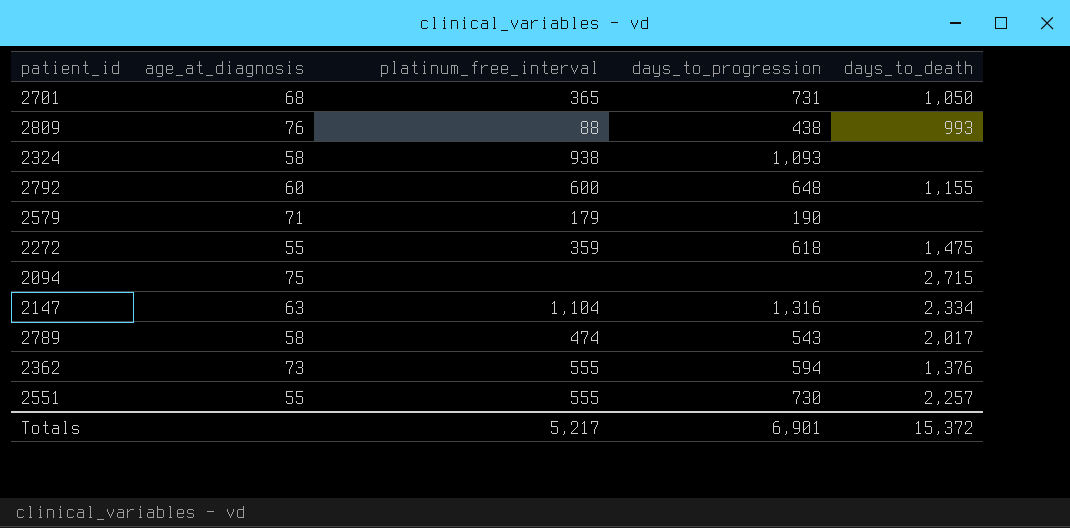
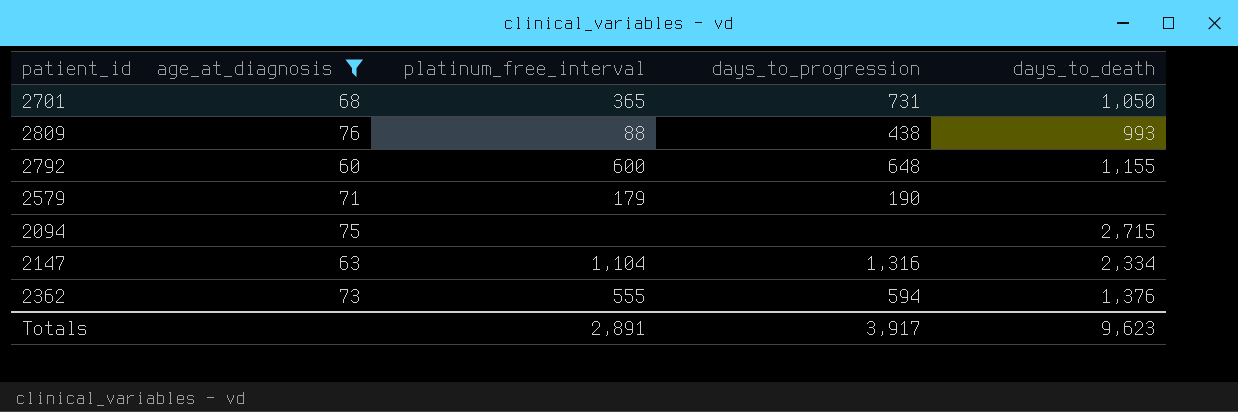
filter: none -> age_at_diagnosis >= 60
Totals | platinum_free_interval: 5,217 -> 2,891
Totals | days_to_progression: 6,901 -> 3,917
Totals | days_to_death: 15,372 -> 9,623

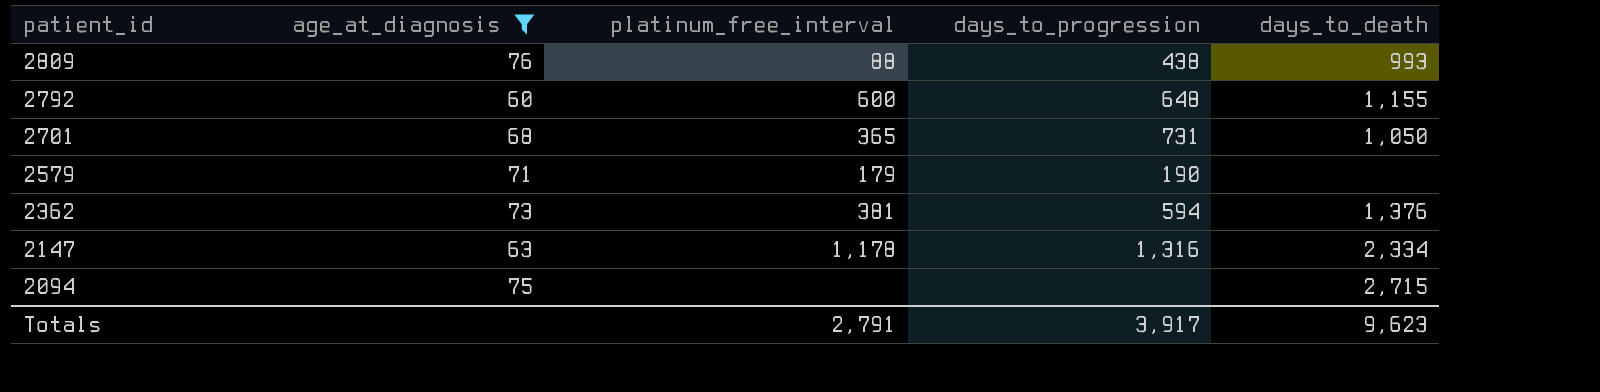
row order: none -> patient_id descending
2362 | platinum_free_interval: 555 -> 381
2147 | platinum_free_interval: 1,104 -> 1,178
Totals | platinum_free_interval: 2,891 -> 2,791

